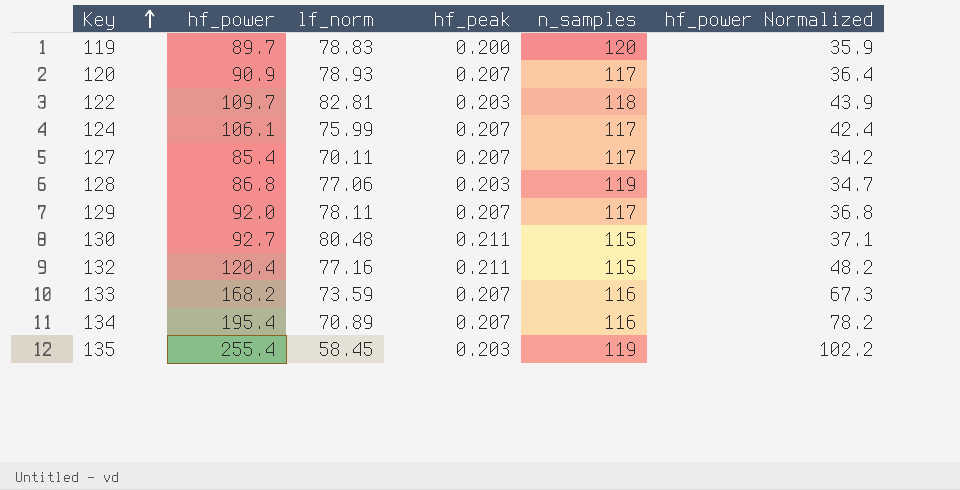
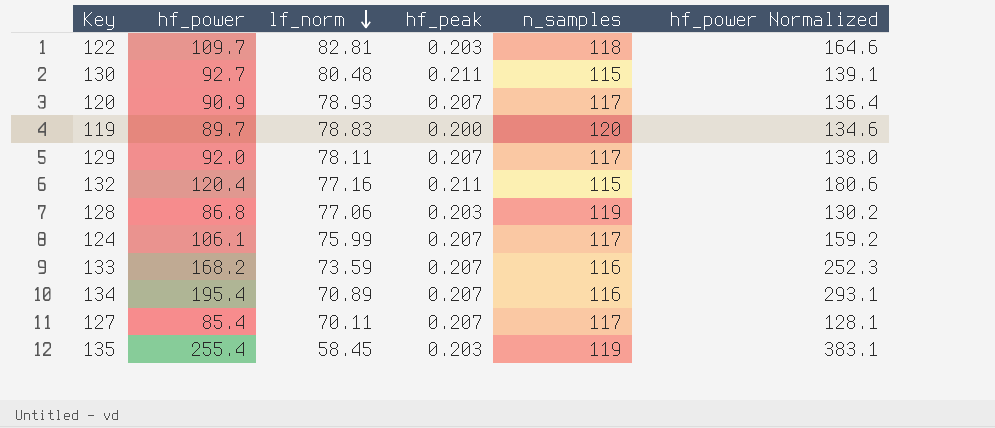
row order: Key ascending -> lf_norm descending
column hf_power Normalized | formula: [hf_power] * 0.4 -> [hf_power] * 1.5

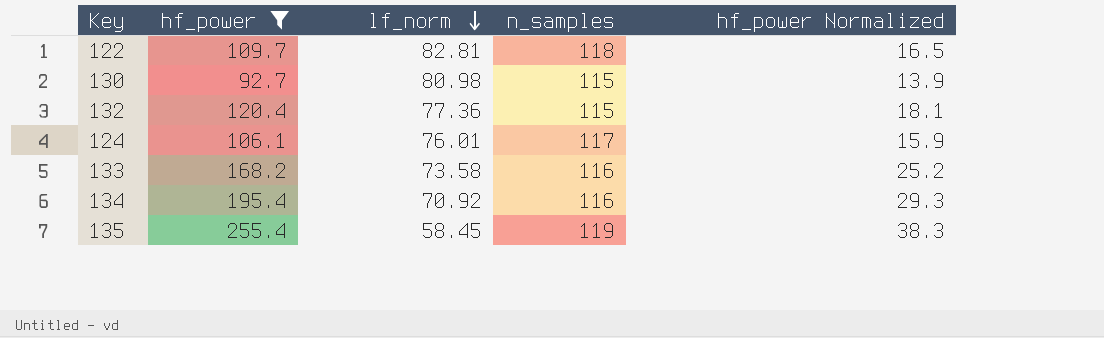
filter: none -> hf_power >= 92.7
column hf_peak | position: 4 -> none
column hf_power Normalized | formula: [hf_power] * 1.5 -> [hf_power] * 0.15
130 | lf_norm: 80.48 -> 80.98
132 | lf_norm: 77.16 -> 77.36
124 | lf_norm: 75.99 -> 76.01
133 | lf_norm: 73.59 -> 73.58
134 | lf_norm: 70.89 -> 70.92

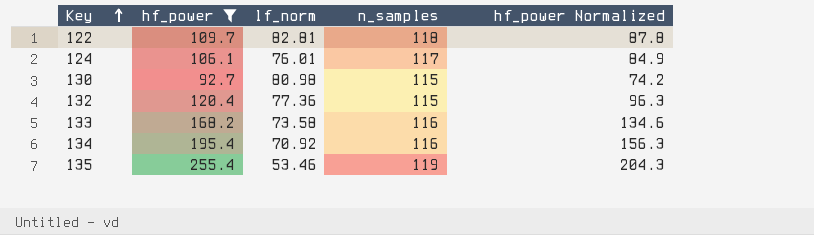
row order: lf_norm descending -> Key ascending
column hf_power Normalized | formula: [hf_power] * 0.15 -> [hf_power] * 0.8
135 | lf_norm: 58.45 -> 53.46

